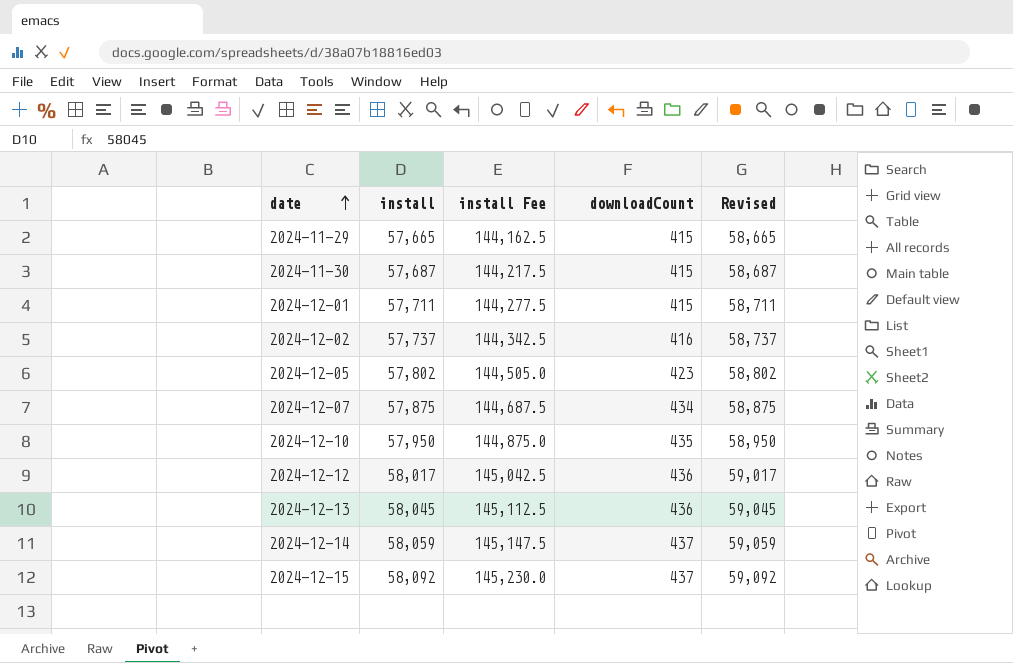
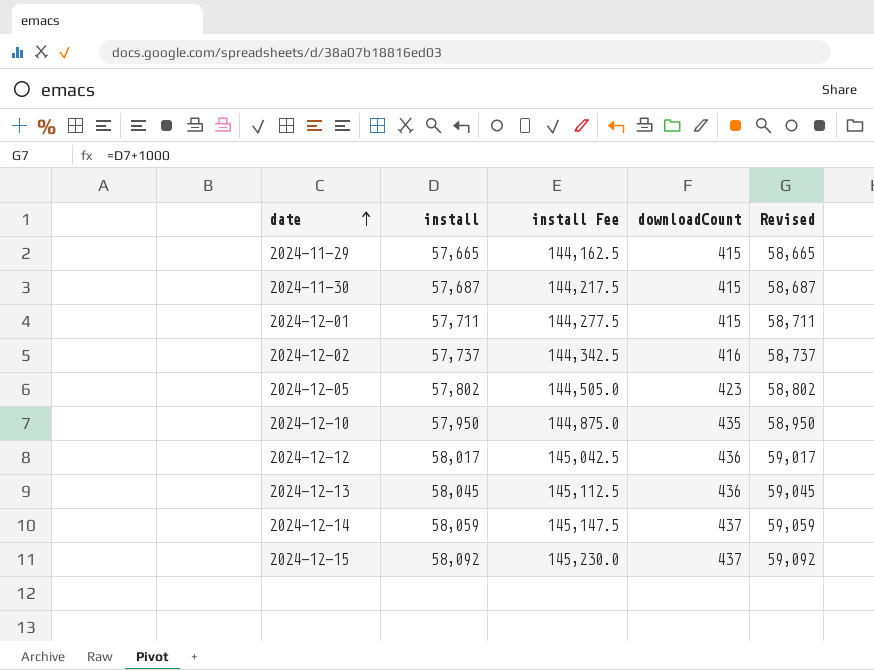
row 2024-12-07: 57,875 | 144,687.5 | 434 | 58,875 -> none

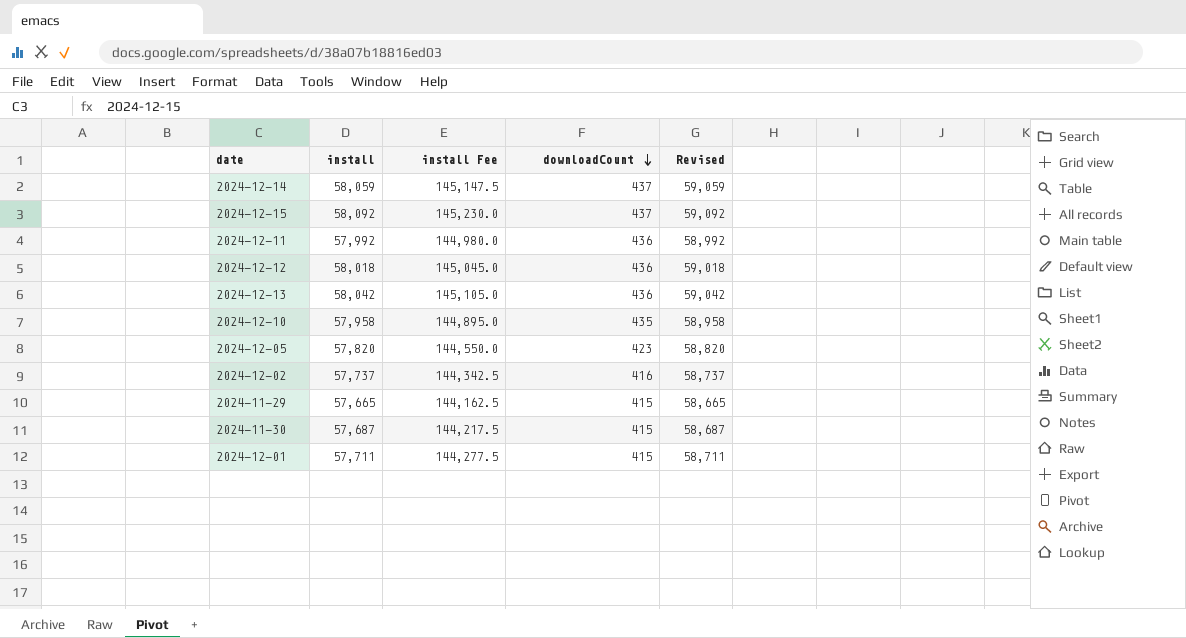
row order: date ascending -> downloadCount descending
row 2024-12-11: none -> 57,992 | 144,980.0 | 436 | 58,992
2024-12-12 | install: 58,017 -> 58,018
2024-12-12 | install Fee: 145,042.5 -> 145,045.0
2024-12-12 | Revised: 59,017 -> 59,018
2024-12-13 | install: 58,045 -> 58,042
2024-12-13 | install Fee: 145,112.5 -> 145,105.0
2024-12-13 | Revised: 59,045 -> 59,042
2024-12-10 | install: 57,950 -> 57,958
2024-12-10 | install Fee: 144,875.0 -> 144,895.0
2024-12-10 | Revised: 58,950 -> 58,958
2024-12-05 | install: 57,802 -> 57,820
2024-12-05 | install Fee: 144,505.0 -> 144,550.0
2024-12-05 | Revised: 58,802 -> 58,820

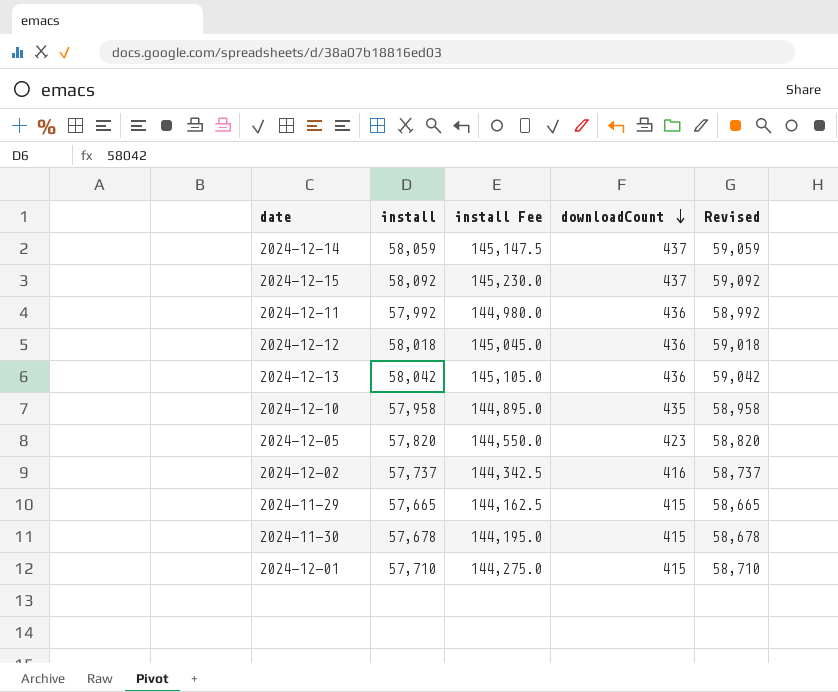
2024-11-30 | install: 57,687 -> 57,678
2024-11-30 | install Fee: 144,217.5 -> 144,195.0
2024-11-30 | Revised: 58,687 -> 58,678
2024-12-01 | install: 57,711 -> 57,710
2024-12-01 | install Fee: 144,277.5 -> 144,275.0
2024-12-01 | Revised: 58,711 -> 58,710

